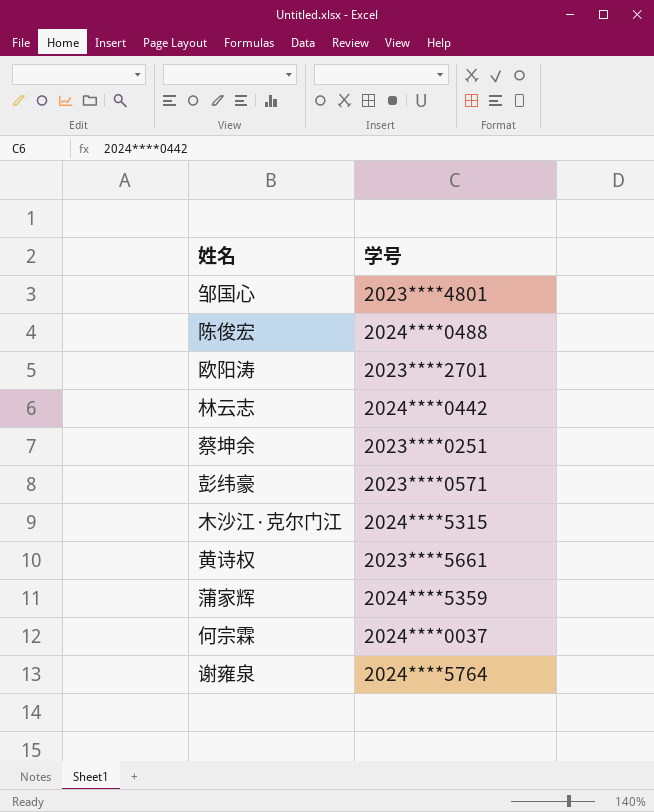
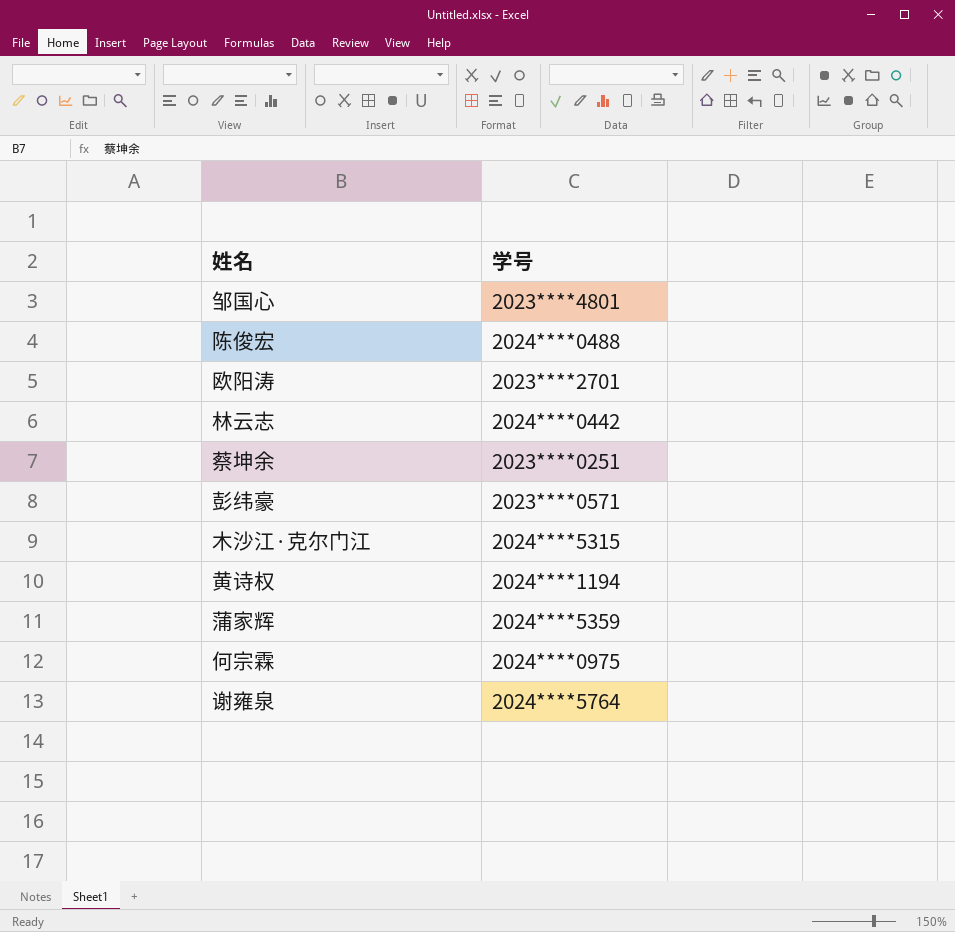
黄诗权 | 学号: 2023****5661 -> 2024****1194
何宗霖 | 学号: 2024****0037 -> 2024****0975

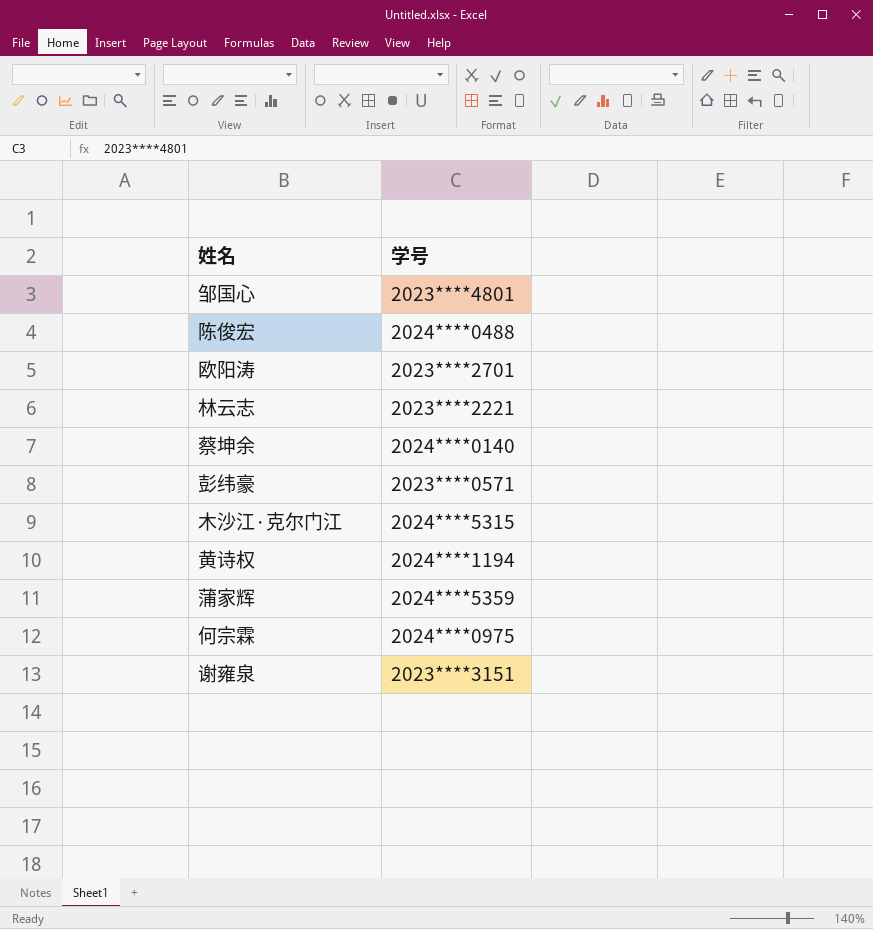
林云志 | 学号: 2024****0442 -> 2023****2221
蔡坤余 | 学号: 2023****0251 -> 2024****0140
谢雍泉 | 学号: 2024****5764 -> 2023****3151

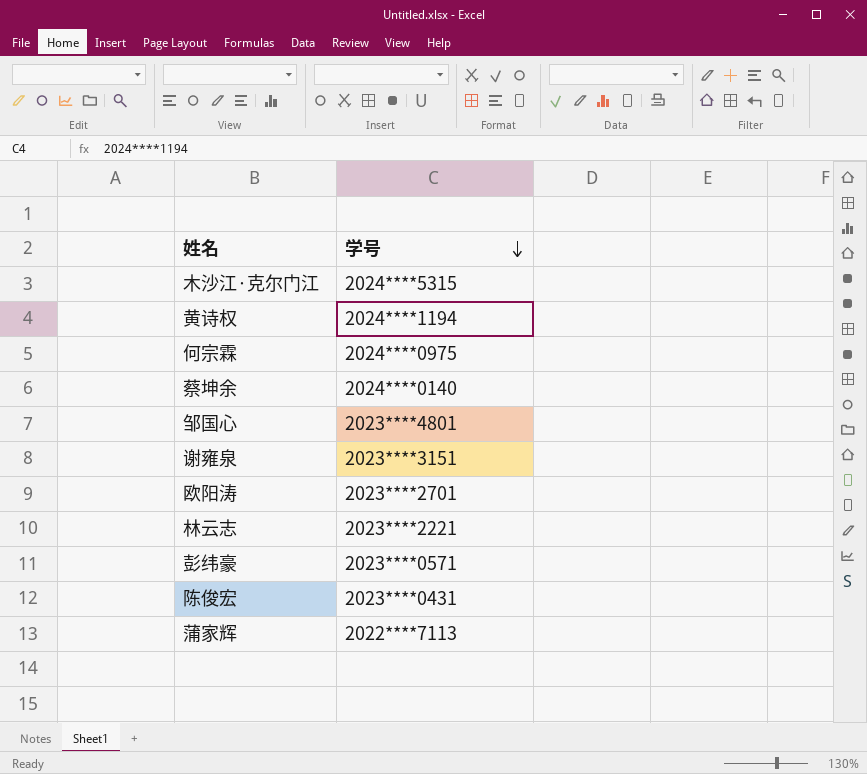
row order: none -> 学号 descending
陈俊宏 | 学号: 2024****0488 -> 2023****0431
蒲家辉 | 学号: 2024****5359 -> 2022****7113

